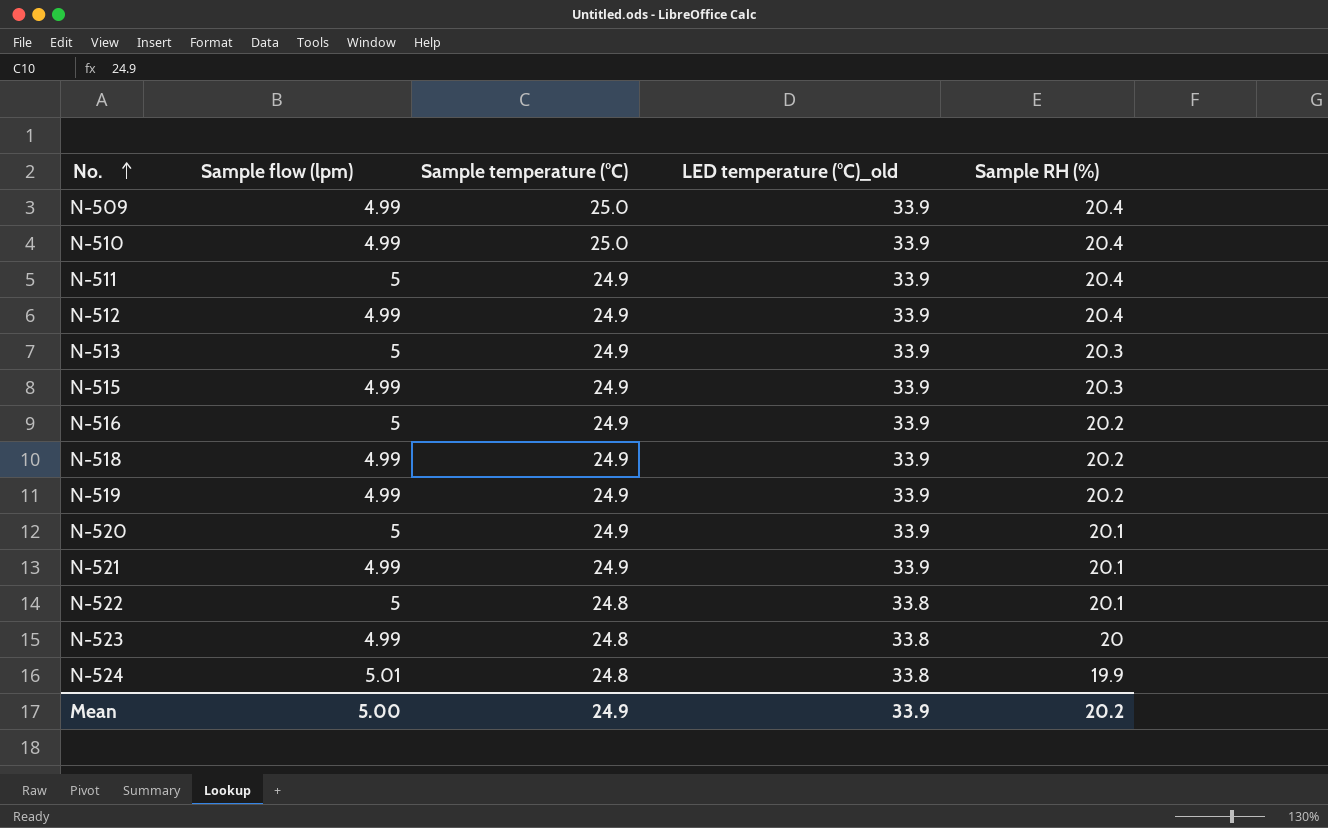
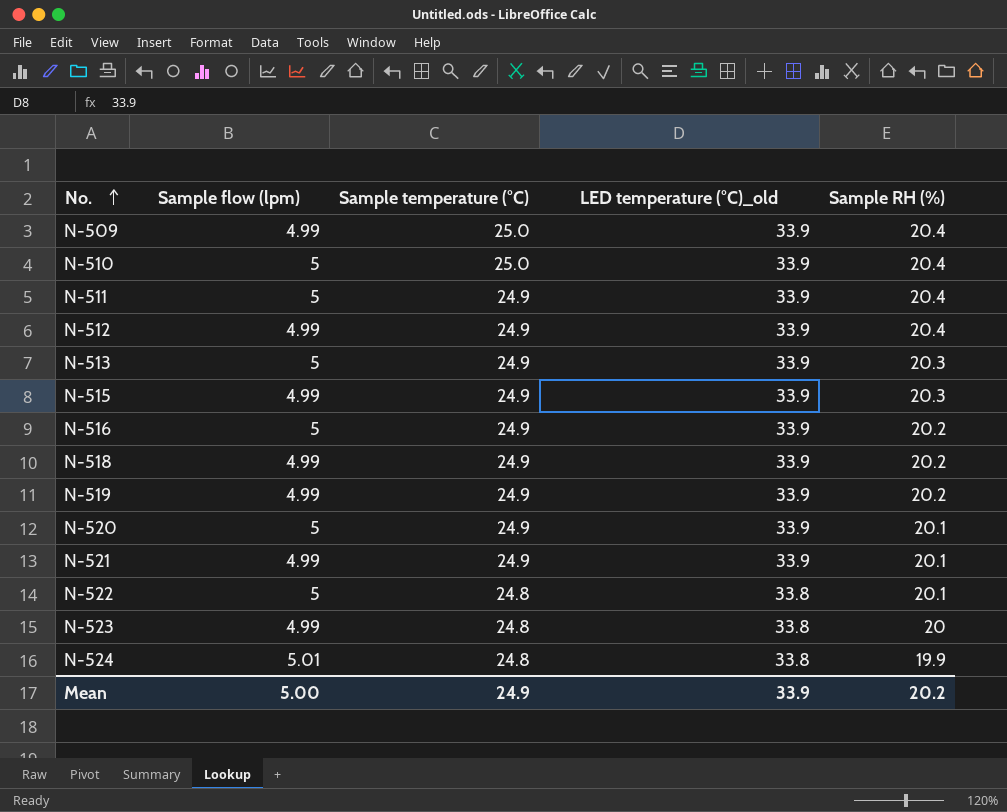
N-510 | Sample flow (lpm): 4.99 -> 5

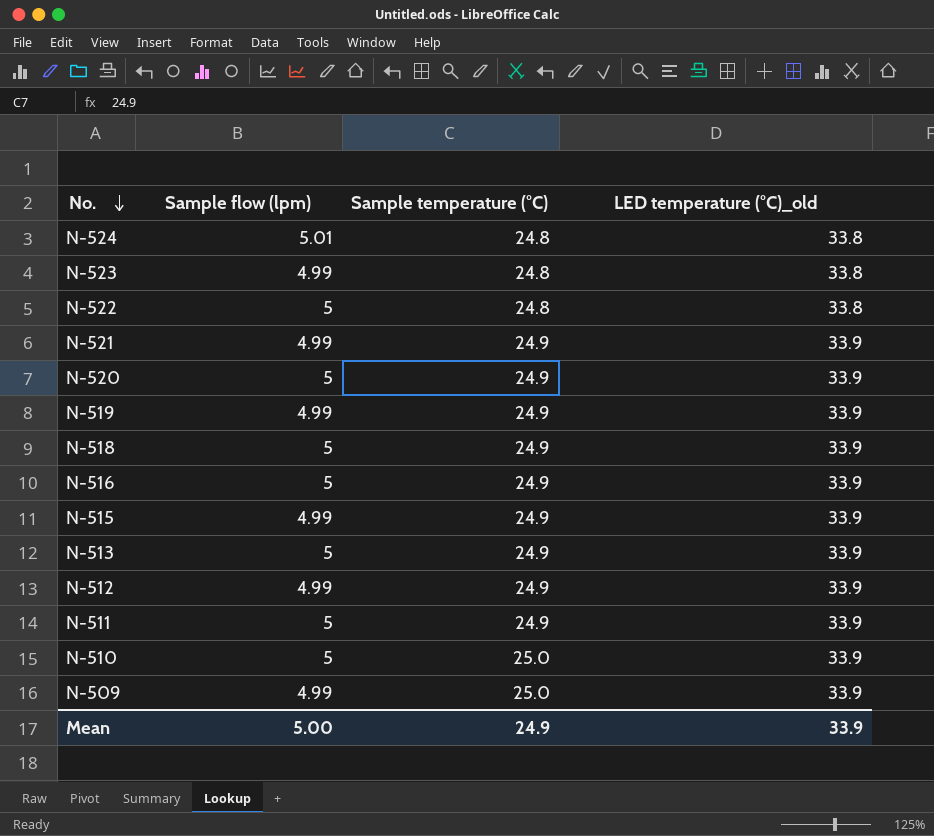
row order: No. ascending -> No. descending
column Sample RH (%) | position: 5 -> none
N-518 | Sample flow (lpm): 4.99 -> 5

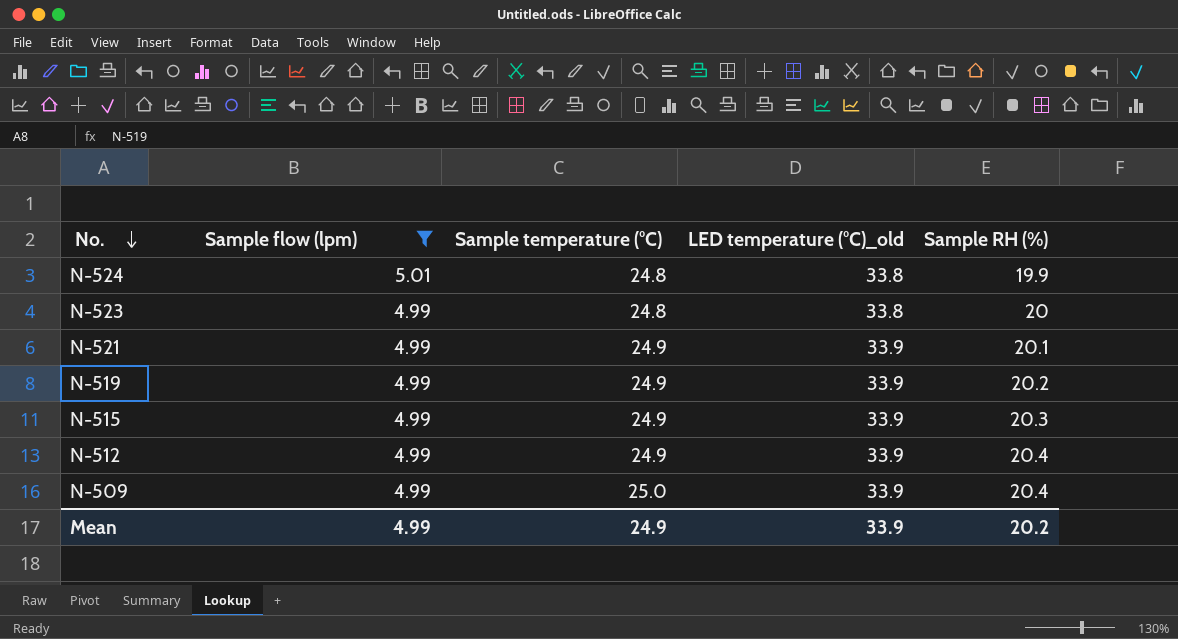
filter: none -> Sample flow (lpm) != 5
column Sample RH (%) | position: none -> 5
Mean | Sample flow (lpm): 5.00 -> 4.99

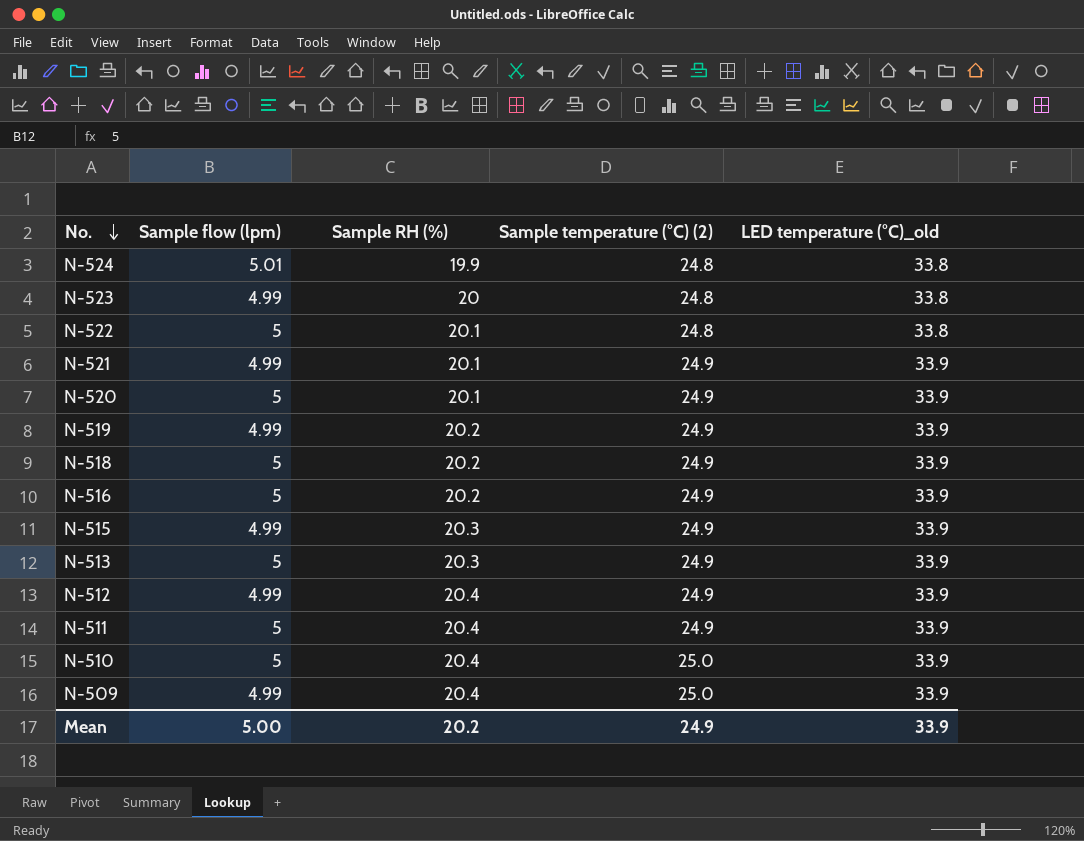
filter: Sample flow (lpm) != 5 -> none
column Sample RH (%) | position: 5 -> 3
column name: Sample temperature (°C) -> Sample temperature (°C) (2)
Mean | Sample flow (lpm): 4.99 -> 5.00

